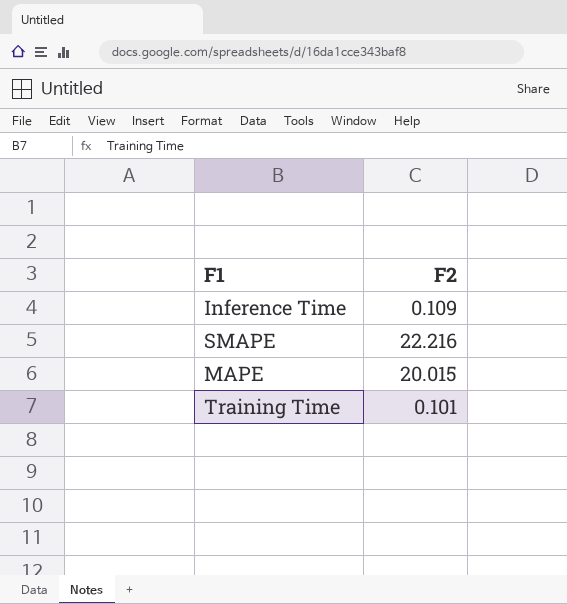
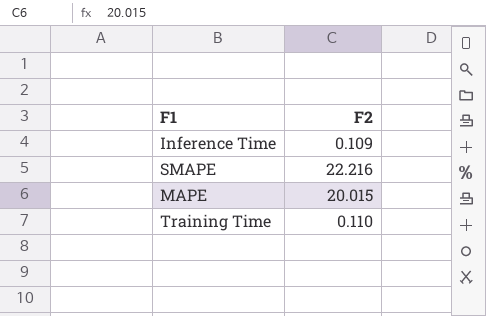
Training Time | F2: 0.101 -> 0.110

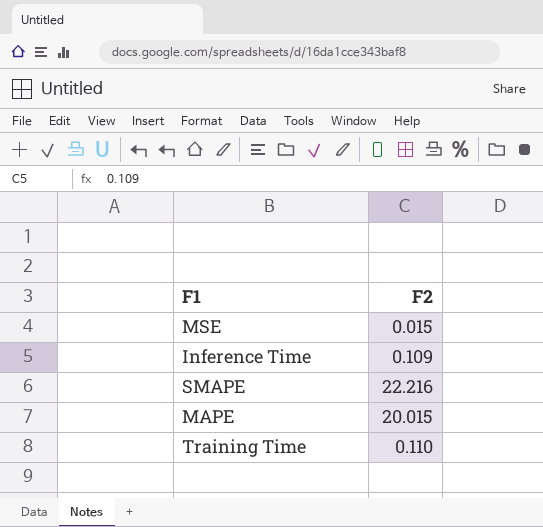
row MSE: none -> 0.015

